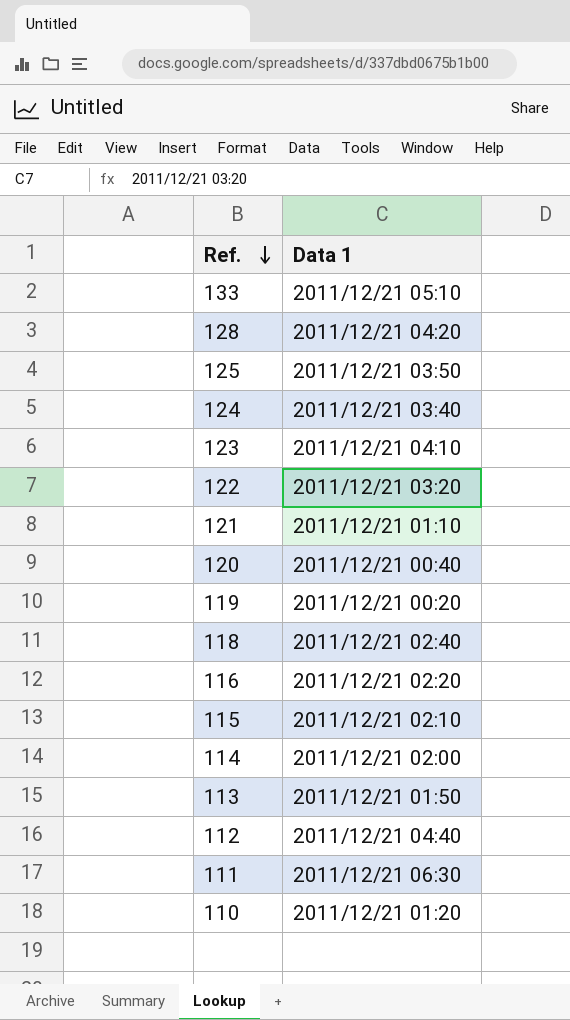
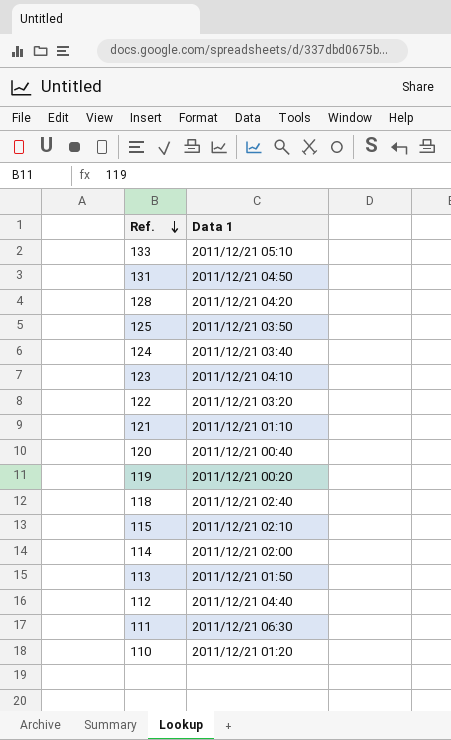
row 116: 2011/12/21 02:20 -> none
row 131: none -> 2011/12/21 04:50

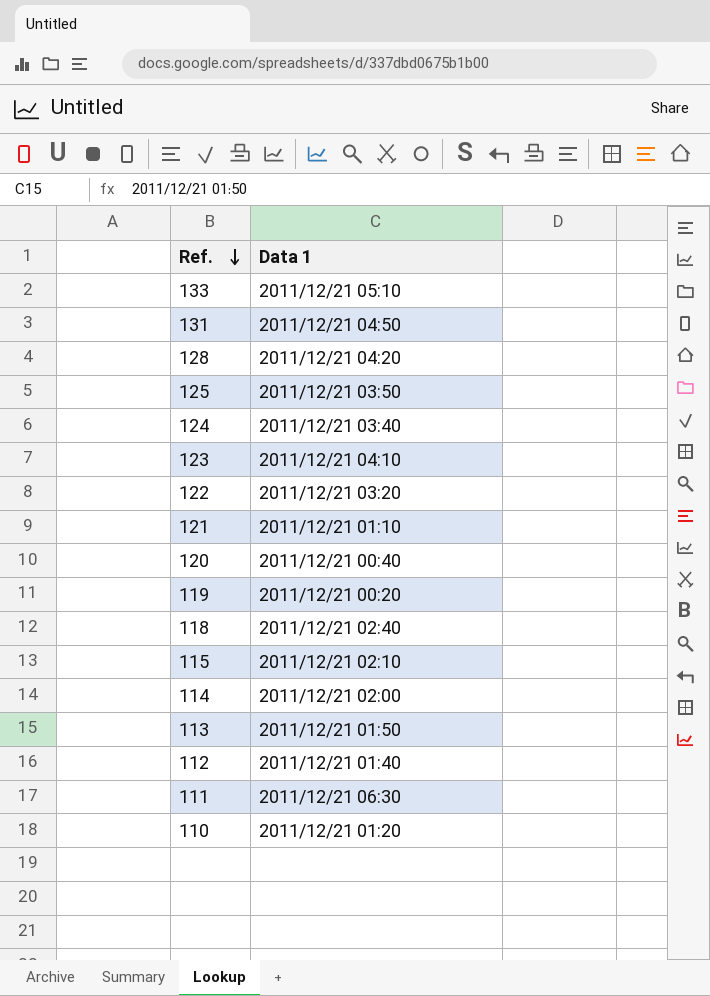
112 | Data 1: 2011/12/21 04:40 -> 2011/12/21 01:40

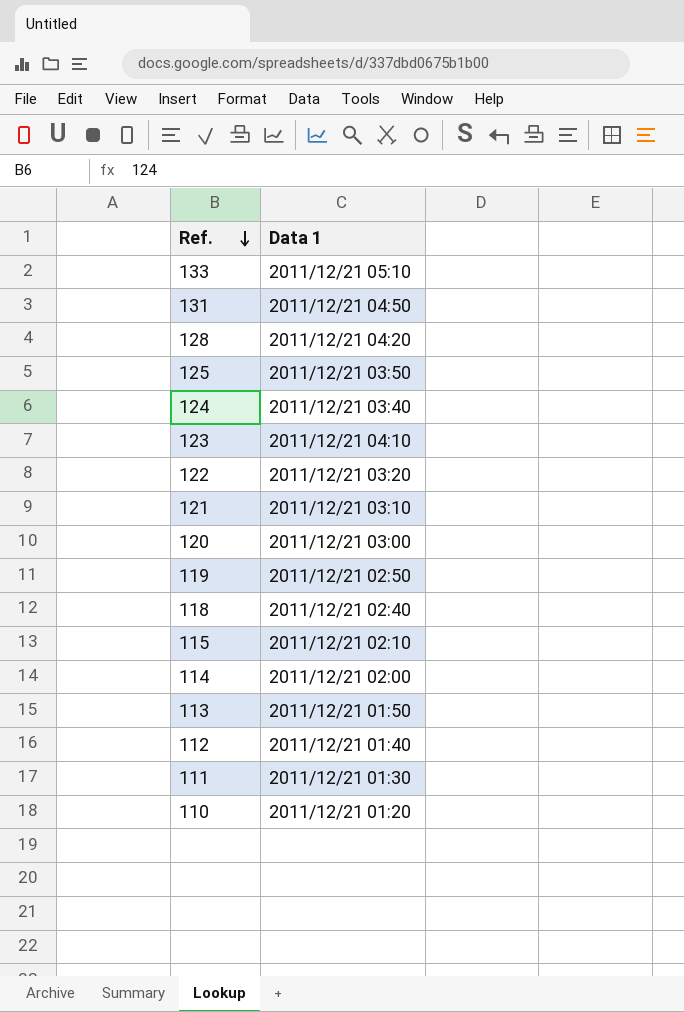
121 | Data 1: 2011/12/21 01:10 -> 2011/12/21 03:10
120 | Data 1: 2011/12/21 00:40 -> 2011/12/21 03:00
119 | Data 1: 2011/12/21 00:20 -> 2011/12/21 02:50
111 | Data 1: 2011/12/21 06:30 -> 2011/12/21 01:30

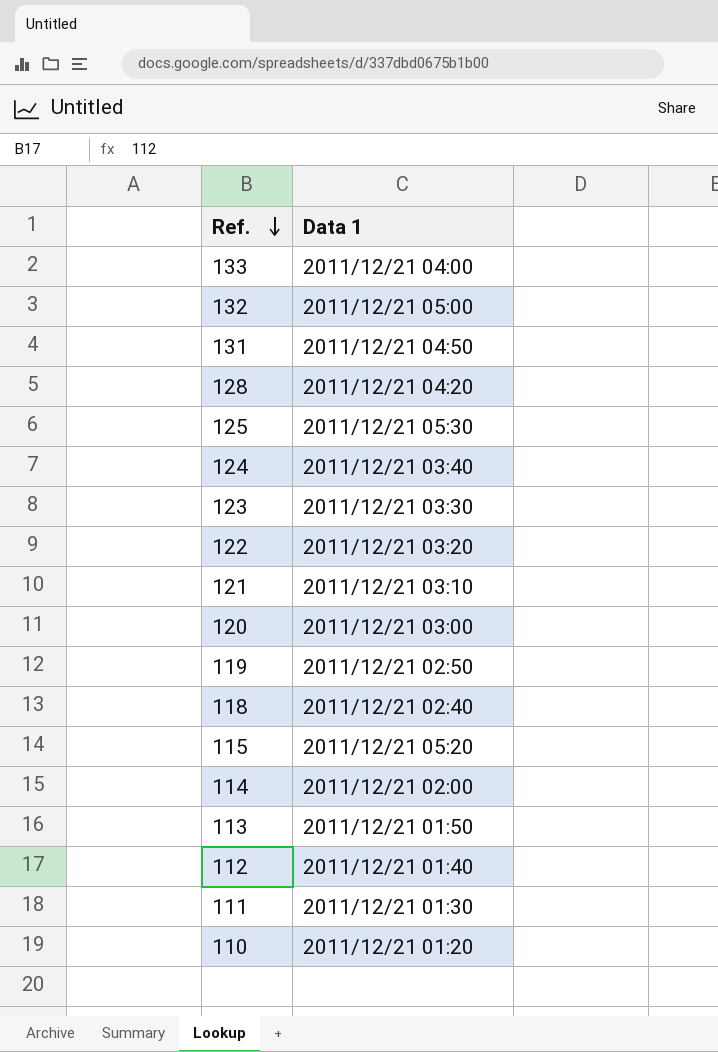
133 | Data 1: 2011/12/21 05:10 -> 2011/12/21 04:00
row 132: none -> 2011/12/21 05:00
125 | Data 1: 2011/12/21 03:50 -> 2011/12/21 05:30
123 | Data 1: 2011/12/21 04:10 -> 2011/12/21 03:30
115 | Data 1: 2011/12/21 02:10 -> 2011/12/21 05:20

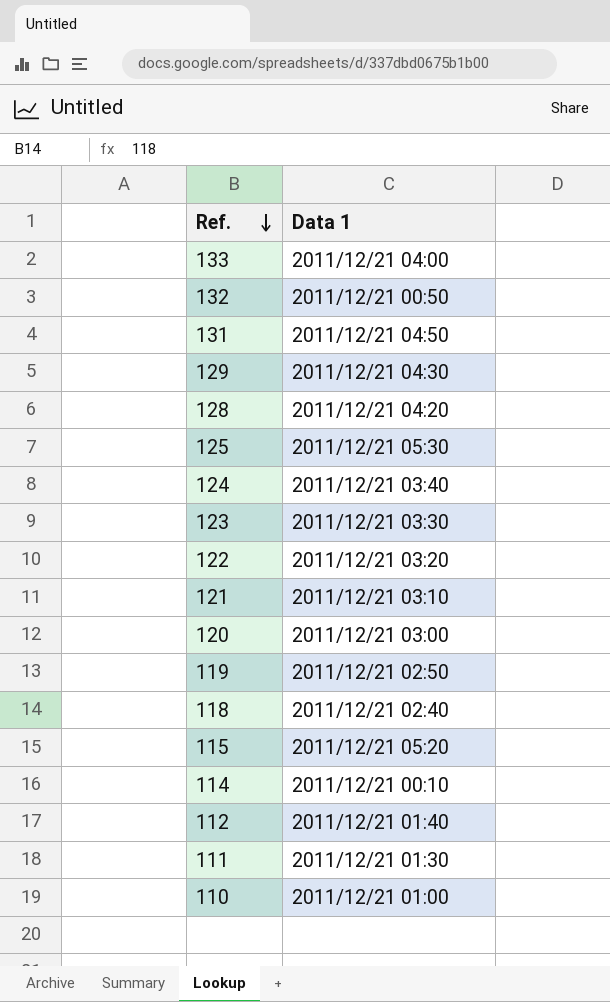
row 113: 2011/12/21 01:50 -> none
132 | Data 1: 2011/12/21 05:00 -> 2011/12/21 00:50
row 129: none -> 2011/12/21 04:30
114 | Data 1: 2011/12/21 02:00 -> 2011/12/21 00:10
110 | Data 1: 2011/12/21 01:20 -> 2011/12/21 01:00

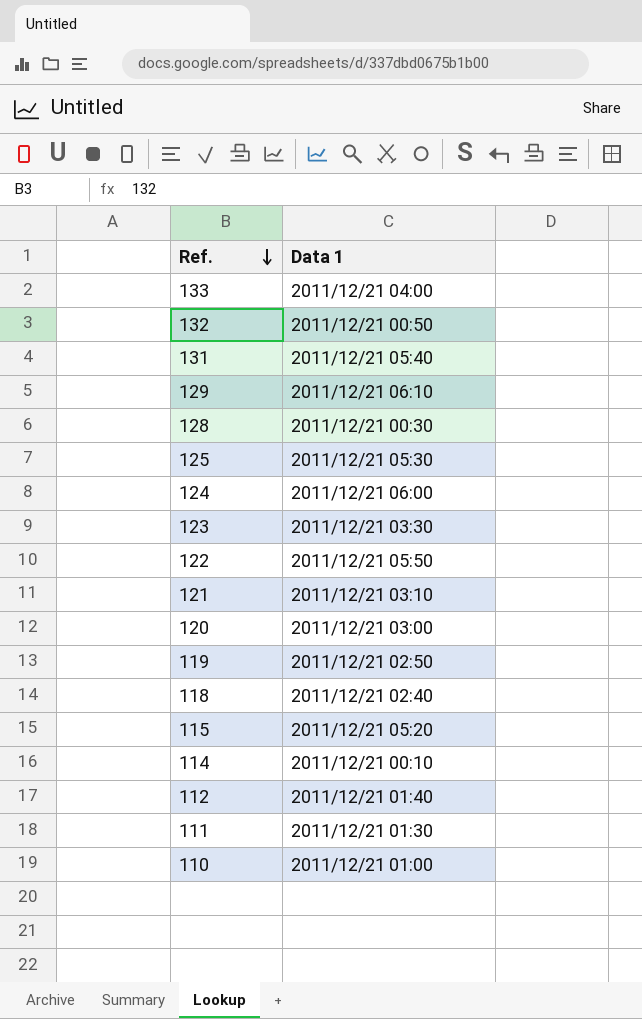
131 | Data 1: 2011/12/21 04:50 -> 2011/12/21 05:40
129 | Data 1: 2011/12/21 04:30 -> 2011/12/21 06:10
128 | Data 1: 2011/12/21 04:20 -> 2011/12/21 00:30
124 | Data 1: 2011/12/21 03:40 -> 2011/12/21 06:00
122 | Data 1: 2011/12/21 03:20 -> 2011/12/21 05:50

